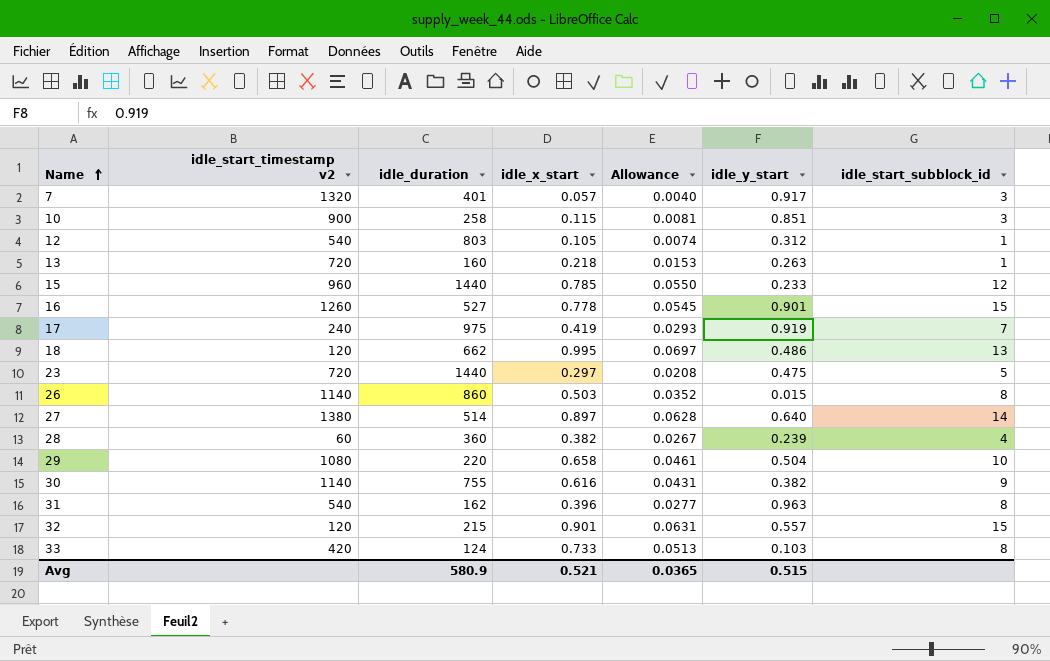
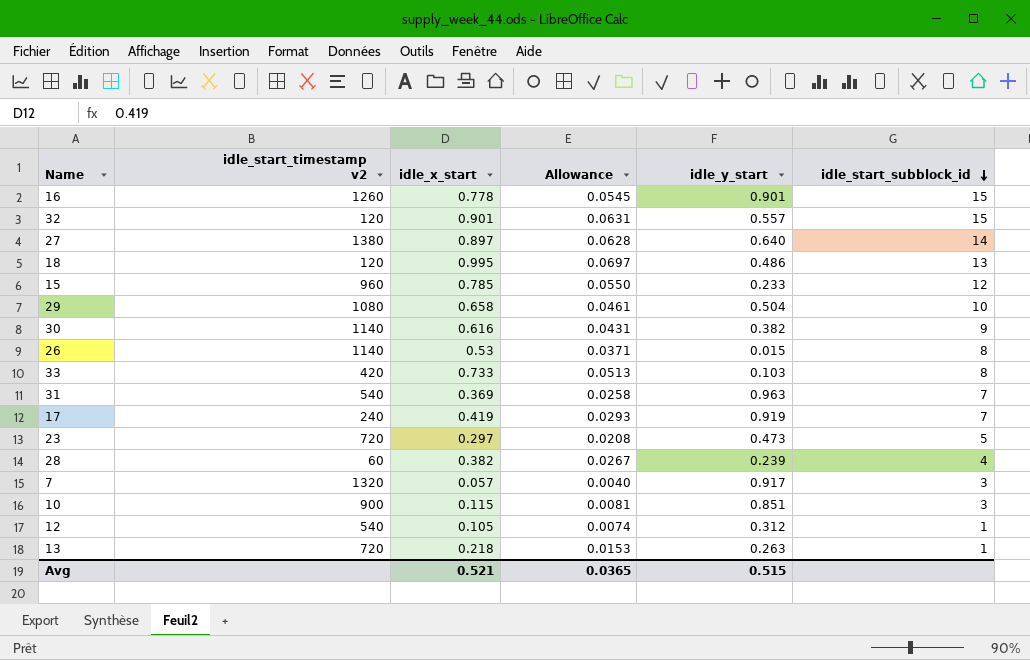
row order: Name ascending -> idle_start_subblock_id descending
column idle_duration | position: 3 -> none
26 | idle_x_start: 0.503 -> 0.53
26 | Allowance: 0.0352 -> 0.0371
31 | idle_x_start: 0.396 -> 0.369
31 | Allowance: 0.0277 -> 0.0258
31 | idle_start_subblock_id: 8 -> 7
23 | idle_y_start: 0.475 -> 0.473

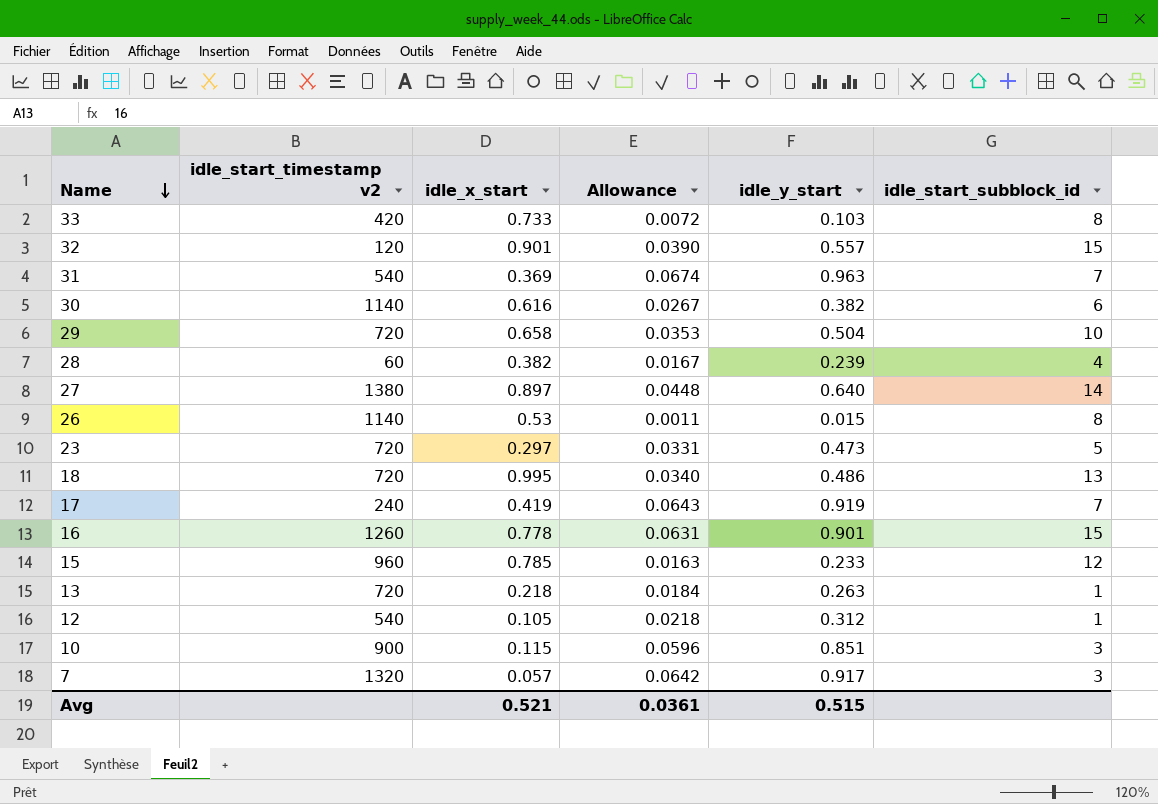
row order: idle_start_subblock_id descending -> Name descending
column Allowance | formula: [idle_x_start] * 0.07 -> [idle_y_start] * 0.07
30 | idle_start_subblock_id: 9 -> 6
29 | idle_start_timestamp v2: 1080 -> 720
18 | idle_start_timestamp v2: 120 -> 720
Avg | Allowance: 0.0365 -> 0.0361

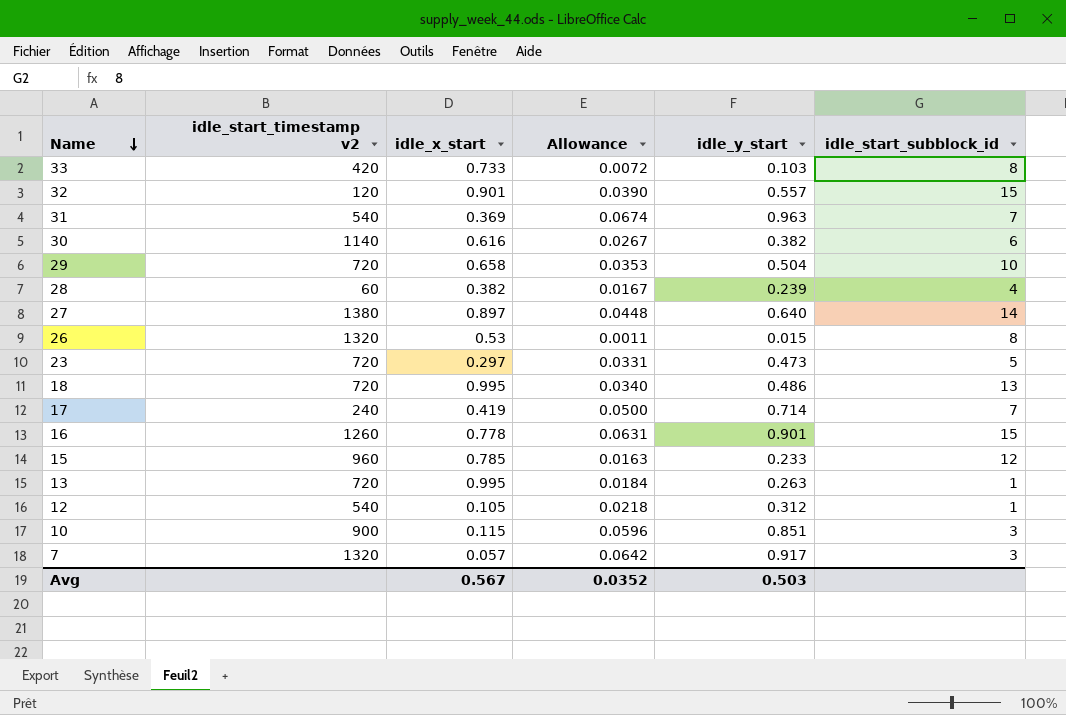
26 | idle_start_timestamp v2: 1140 -> 1320
17 | Allowance: 0.0643 -> 0.0500
17 | idle_y_start: 0.919 -> 0.714
13 | idle_x_start: 0.218 -> 0.995
Avg | idle_x_start: 0.521 -> 0.567
Avg | Allowance: 0.0361 -> 0.0352
Avg | idle_y_start: 0.515 -> 0.503

